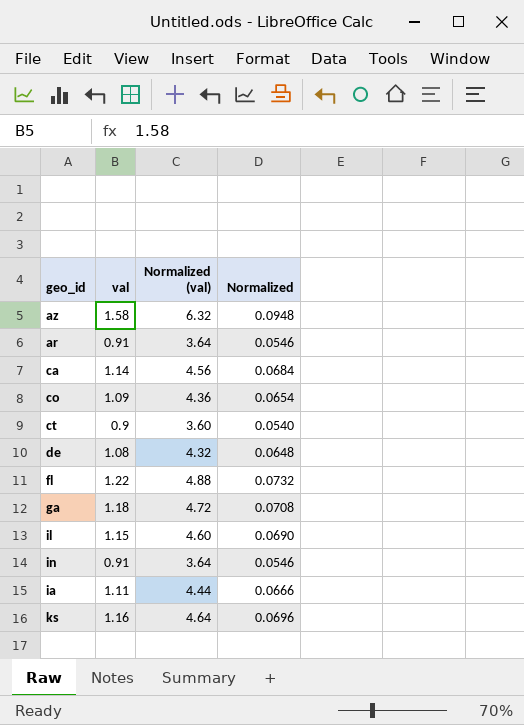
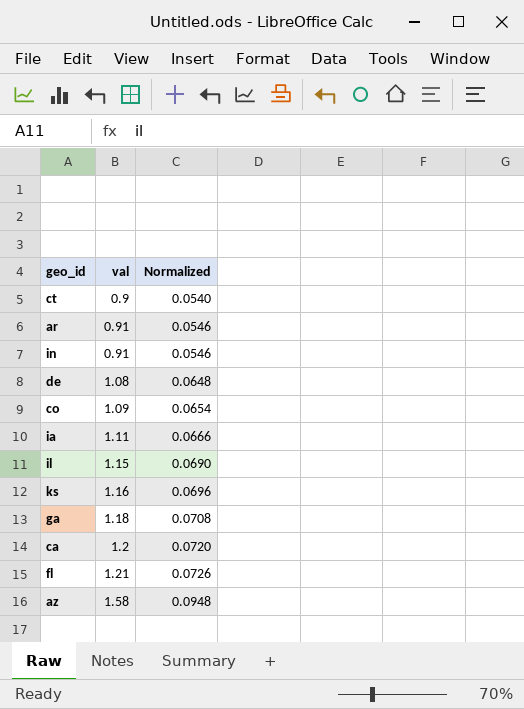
row order: none -> val ascending
column Normalized (val) | formula: [val] * 4 -> none
ca | val: 1.14 -> 1.2
ca | Normalized: 0.0684 -> 0.0720
fl | val: 1.22 -> 1.21
fl | Normalized: 0.0732 -> 0.0726

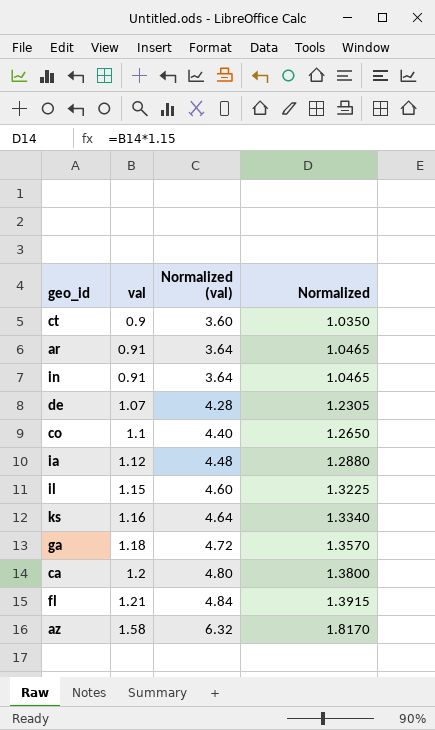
column Normalized (val) | formula: none -> [val] * 4
column Normalized | formula: [val] * 0.06 -> [val] * 1.15
de | val: 1.08 -> 1.07
co | val: 1.09 -> 1.1
ia | val: 1.11 -> 1.12

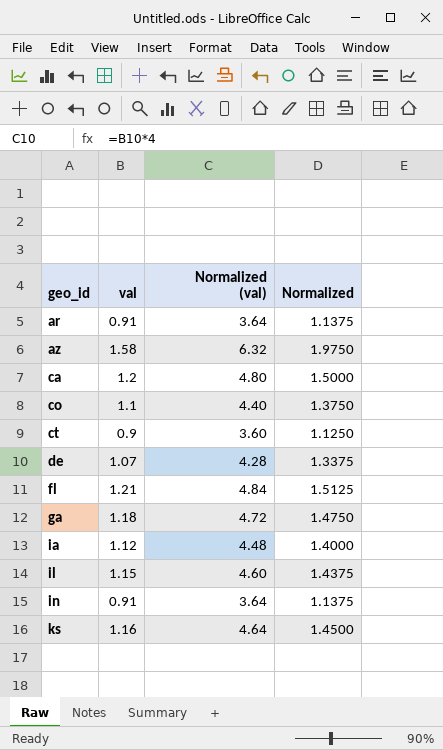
row order: val ascending -> geo_id ascending
column Normalized | formula: [val] * 1.15 -> [val] * 1.25

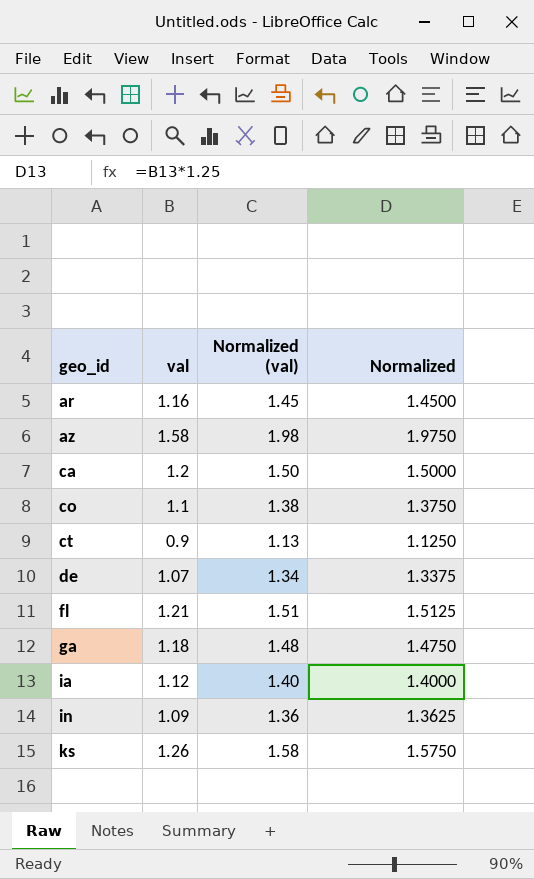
column Normalized (val) | formula: [val] * 4 -> [val] * 1.25
row il: 1.15 | 4.60 | 1.4375 -> none
ar | val: 0.91 -> 1.16
ar | Normalized: 1.1375 -> 1.4500
in | val: 0.91 -> 1.09
in | Normalized: 1.1375 -> 1.3625
ks | val: 1.16 -> 1.26
ks | Normalized: 1.4500 -> 1.5750

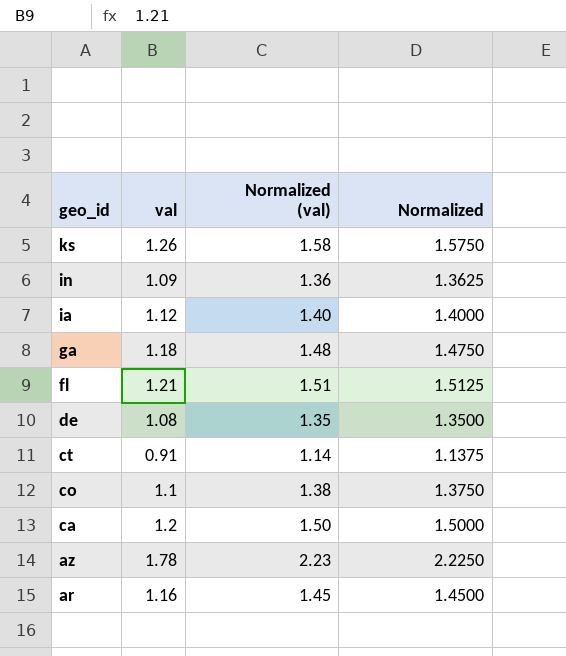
row order: geo_id ascending -> geo_id descending
de | val: 1.07 -> 1.08
de | Normalized (val): 1.34 -> 1.35
de | Normalized: 1.3375 -> 1.3500
ct | val: 0.9 -> 0.91
ct | Normalized (val): 1.13 -> 1.14
ct | Normalized: 1.1250 -> 1.1375
az | val: 1.58 -> 1.78
az | Normalized (val): 1.98 -> 2.23
az | Normalized: 1.9750 -> 2.2250

